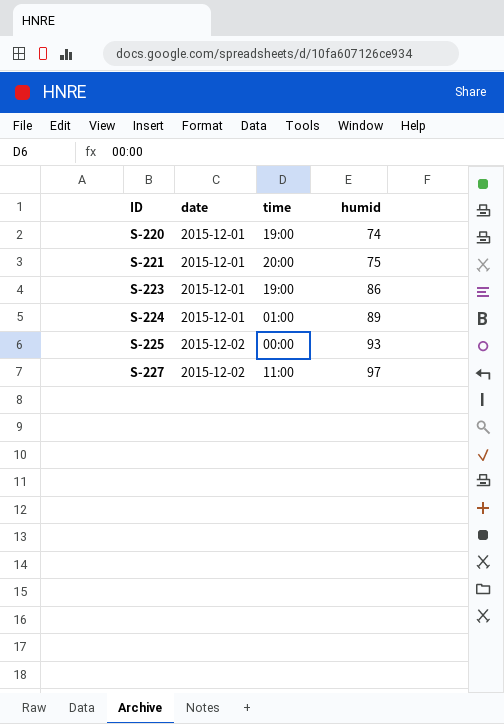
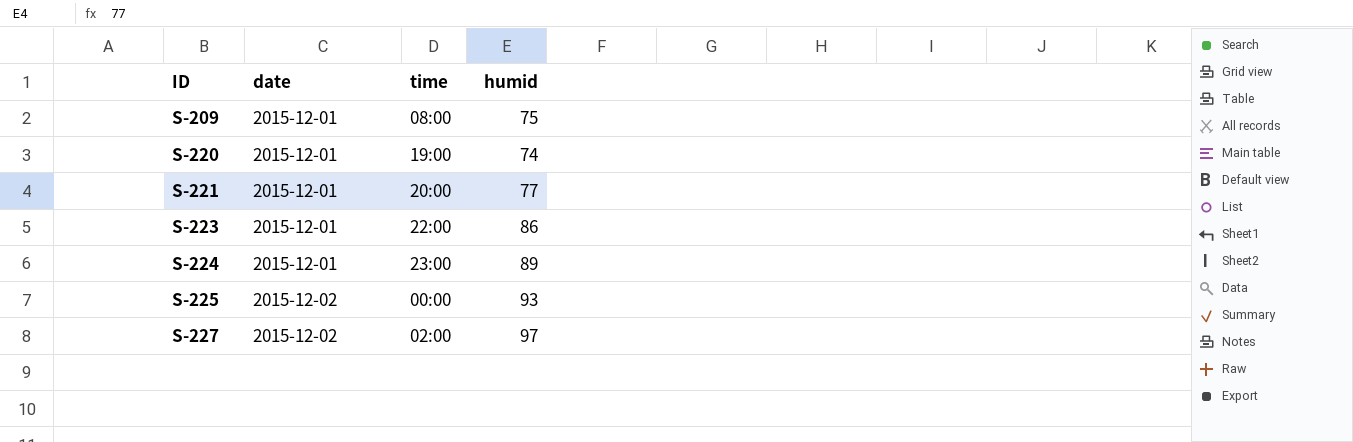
row S-209: none -> 2015-12-01 | 08:00 | 75
S-221 | humid: 75 -> 77
S-223 | time: 19:00 -> 22:00
S-224 | time: 01:00 -> 23:00
S-227 | time: 11:00 -> 02:00

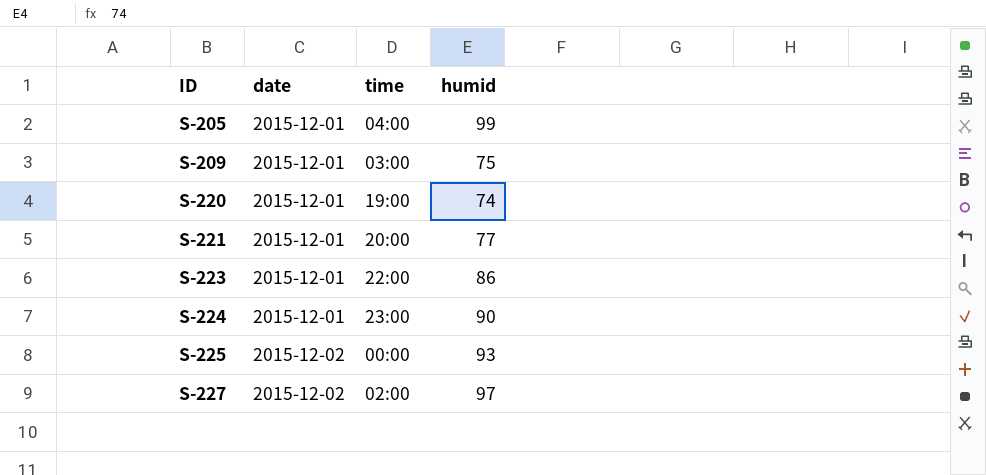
row S-205: none -> 2015-12-01 | 04:00 | 99
S-209 | time: 08:00 -> 03:00
S-224 | humid: 89 -> 90

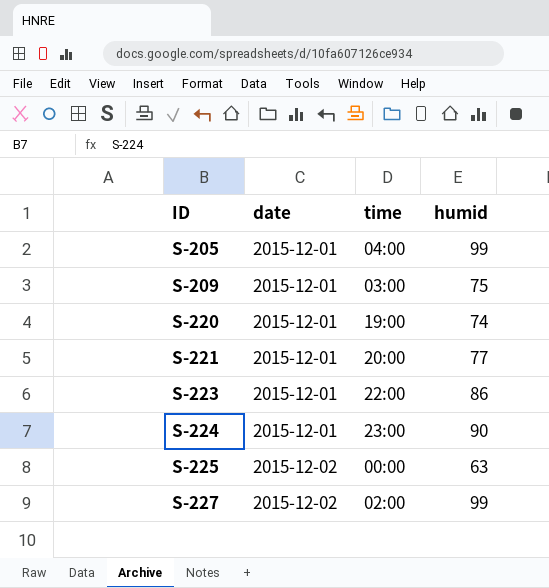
S-225 | humid: 93 -> 63
S-227 | humid: 97 -> 99

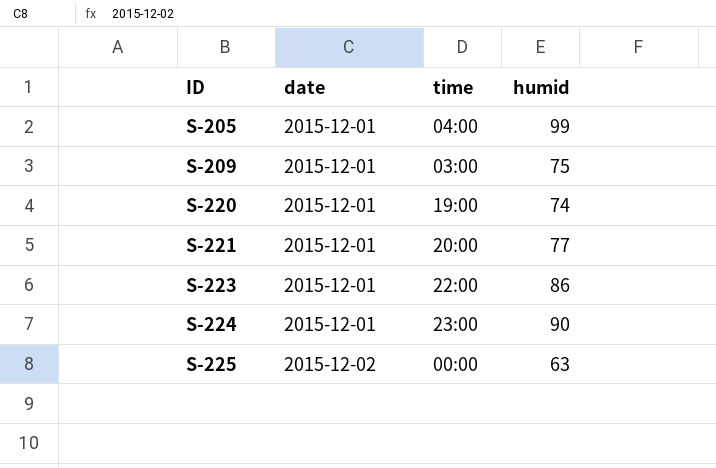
row S-227: 2015-12-02 | 02:00 | 99 -> none

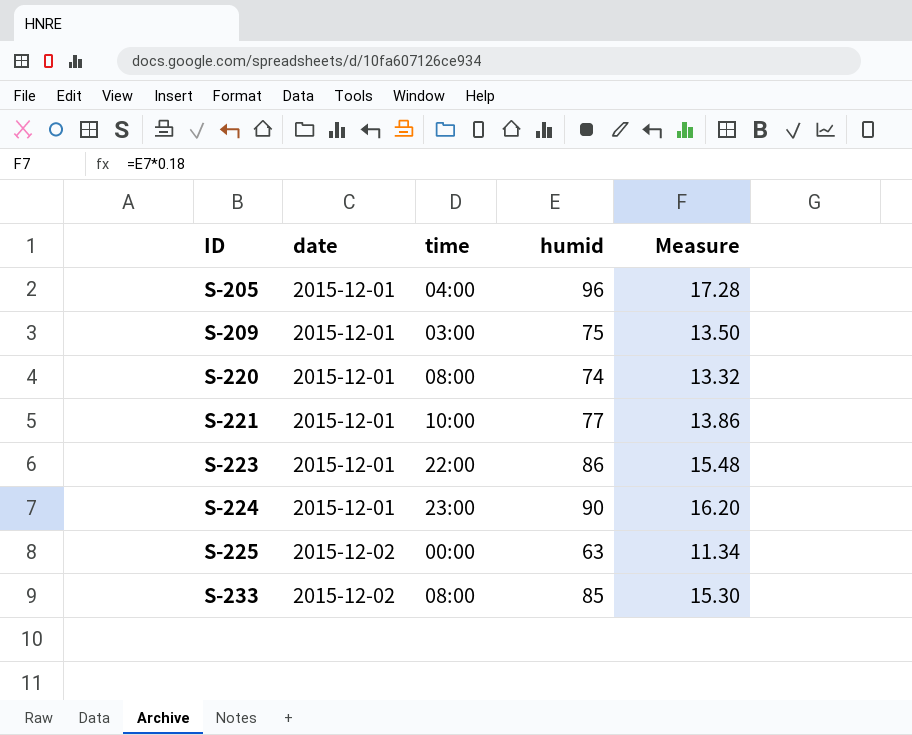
column Measure | formula: none -> [humid] * 0.18
S-205 | humid: 99 -> 96
S-220 | time: 19:00 -> 08:00
S-221 | time: 20:00 -> 10:00
row S-233: none -> 2015-12-02 | 08:00 | 85 | 15.30

